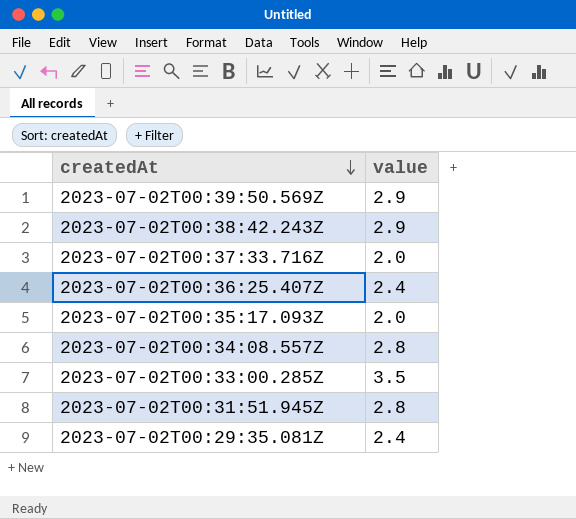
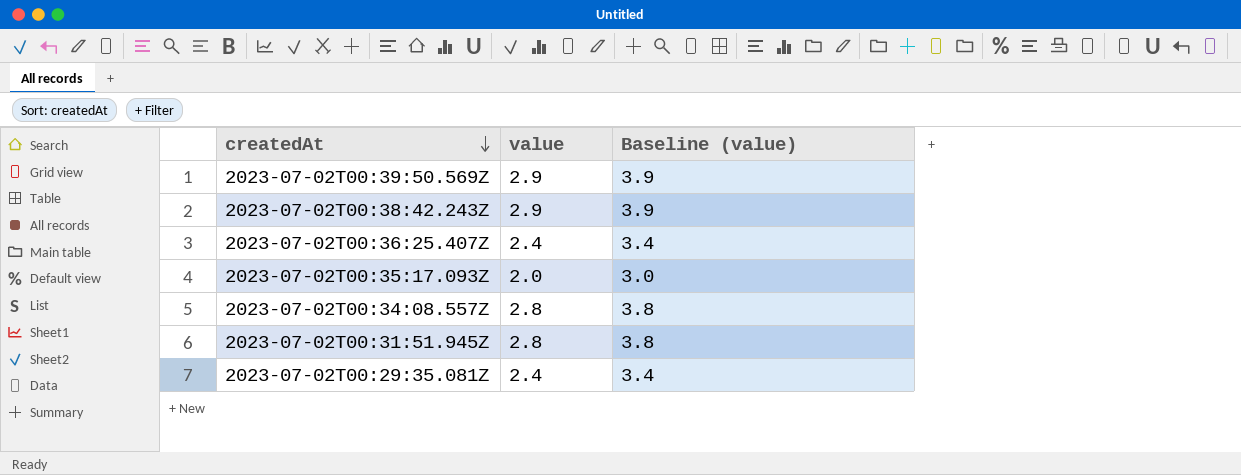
column Baseline (value) | formula: none -> [value] + 1
row 2023-07-02T00:37:33.716Z: 2.0 -> none
row 2023-07-02T00:33:00.285Z: 3.5 -> none

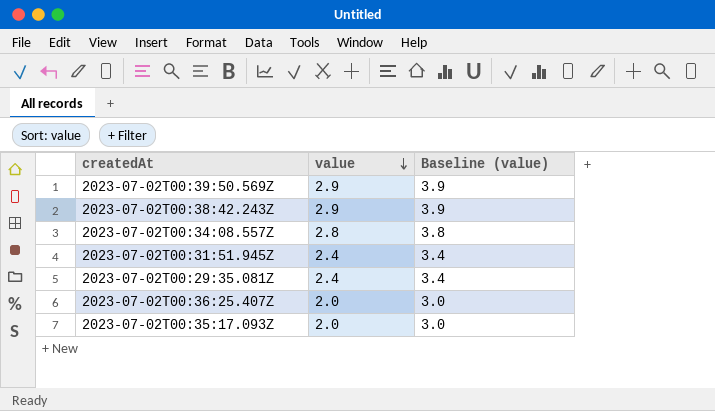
row order: createdAt descending -> value descending
2023-07-02T00:31:51.945Z | value: 2.8 -> 2.4
2023-07-02T00:31:51.945Z | Baseline (value): 3.8 -> 3.4
2023-07-02T00:36:25.407Z | value: 2.4 -> 2.0
2023-07-02T00:36:25.407Z | Baseline (value): 3.4 -> 3.0

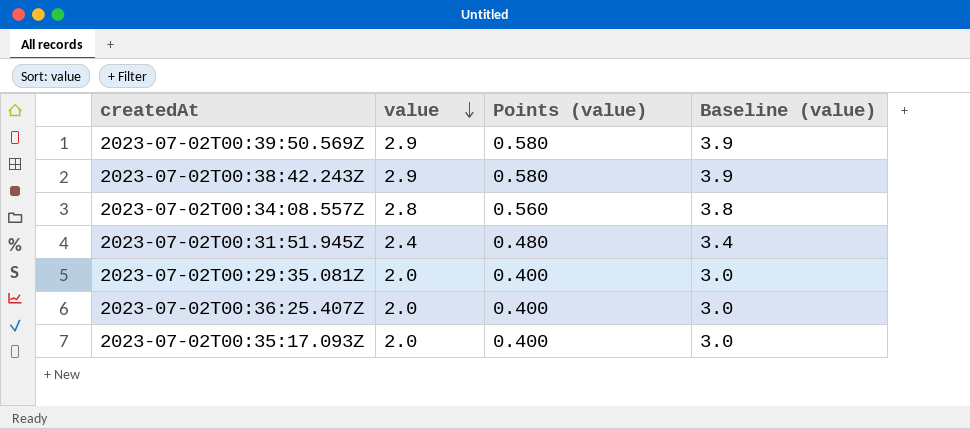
column Points (value) | formula: none -> [value] * 0.2
2023-07-02T00:29:35.081Z | value: 2.4 -> 2.0
2023-07-02T00:29:35.081Z | Baseline (value): 3.4 -> 3.0

